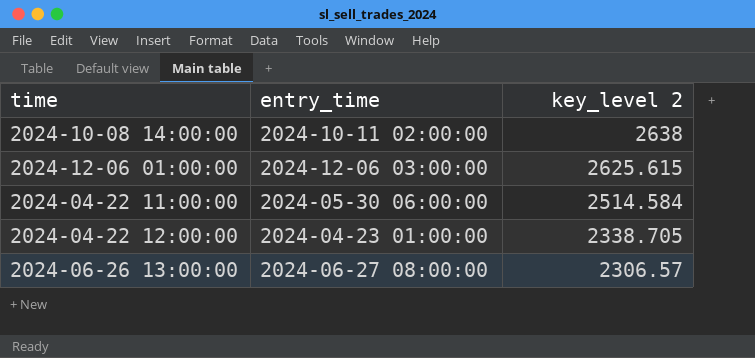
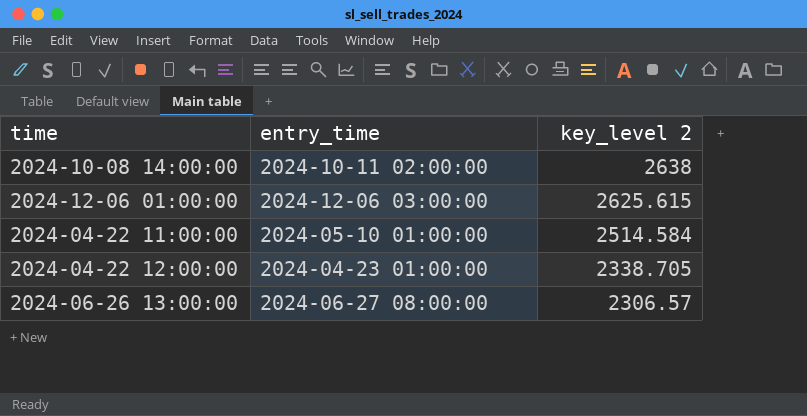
2024-04-22 11:00:00 | entry_time: 2024-05-30 06:00:00 -> 2024-05-10 01:00:00

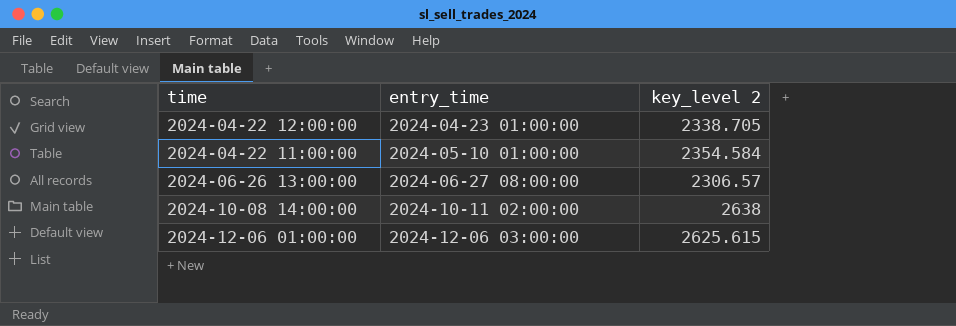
row order: key_level 2 descending -> entry_time ascending
2024-04-22 11:00:00 | key_level 2: 2514.584 -> 2354.584

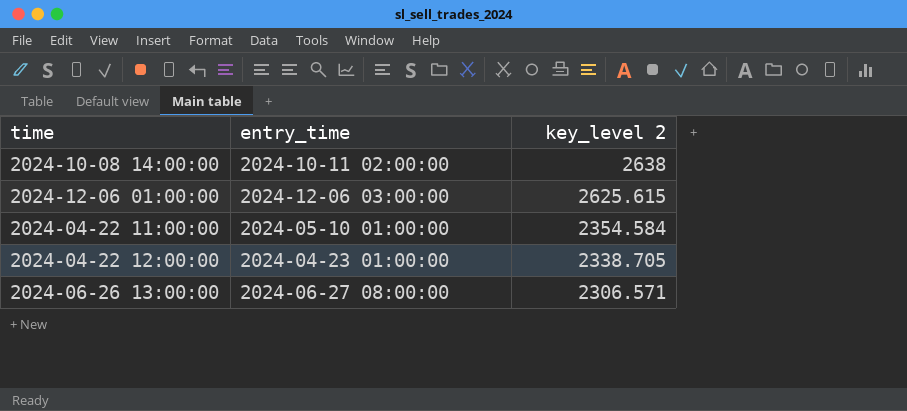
row order: entry_time ascending -> key_level 2 descending
2024-06-26 13:00:00 | key_level 2: 2306.57 -> 2306.571

